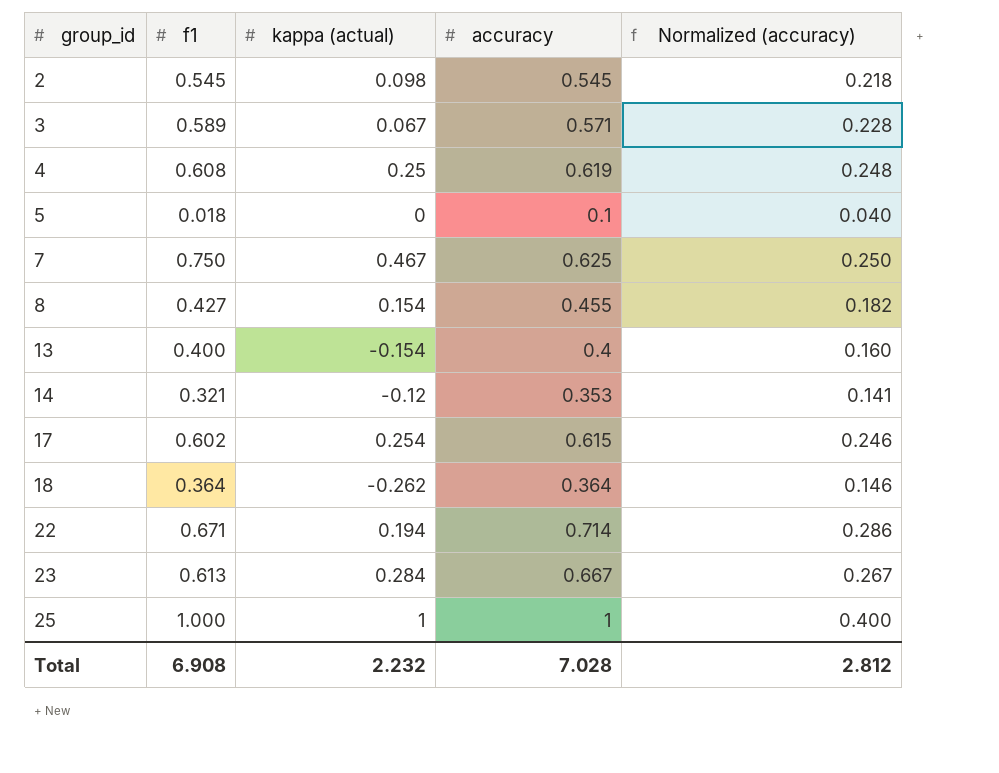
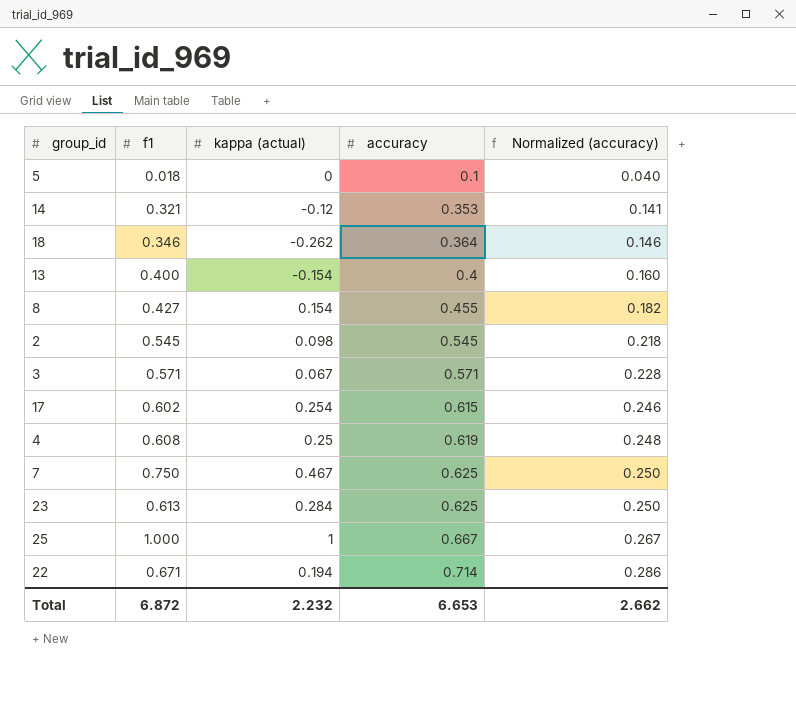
row order: group_id ascending -> accuracy ascending
18 | f1: 0.364 -> 0.346
3 | f1: 0.589 -> 0.571
23 | accuracy: 0.667 -> 0.625
23 | Normalized (accuracy): 0.267 -> 0.250
25 | accuracy: 1 -> 0.667
25 | Normalized (accuracy): 0.400 -> 0.267
Total | f1: 6.908 -> 6.872
Total | accuracy: 7.028 -> 6.653
Total | Normalized (accuracy): 2.812 -> 2.662

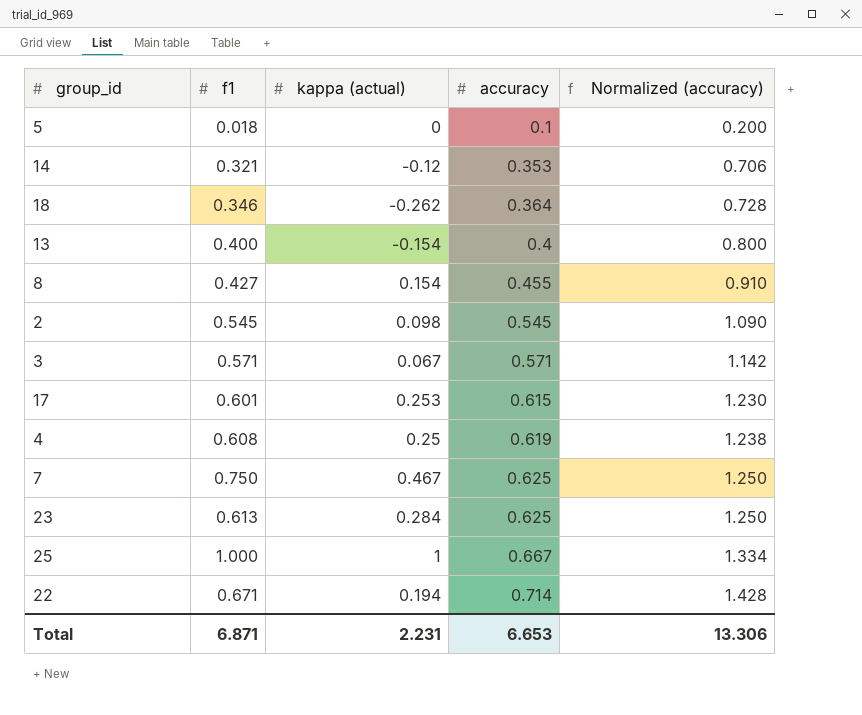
column Normalized (accuracy) | formula: [accuracy] * 0.4 -> [accuracy] * 2
17 | f1: 0.602 -> 0.601
17 | kappa (actual): 0.254 -> 0.253
Total | f1: 6.872 -> 6.871
Total | kappa (actual): 2.232 -> 2.231
Total | Normalized (accuracy): 2.662 -> 13.306

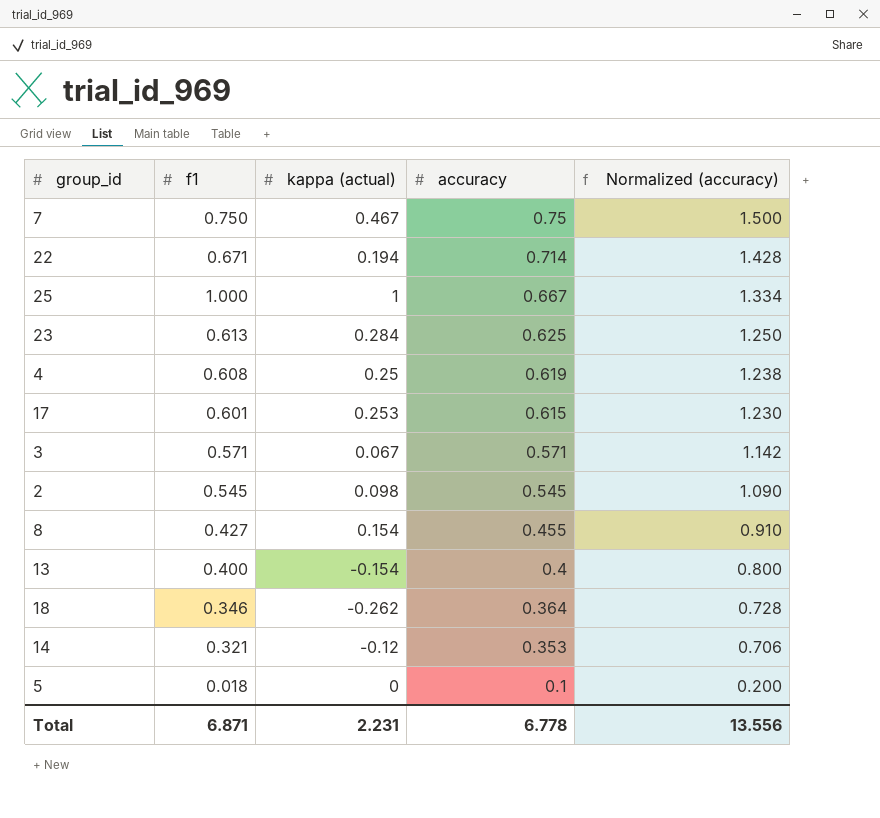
row order: accuracy ascending -> accuracy descending
7 | accuracy: 0.625 -> 0.75
7 | Normalized (accuracy): 1.250 -> 1.500
Total | accuracy: 6.653 -> 6.778
Total | Normalized (accuracy): 13.306 -> 13.556

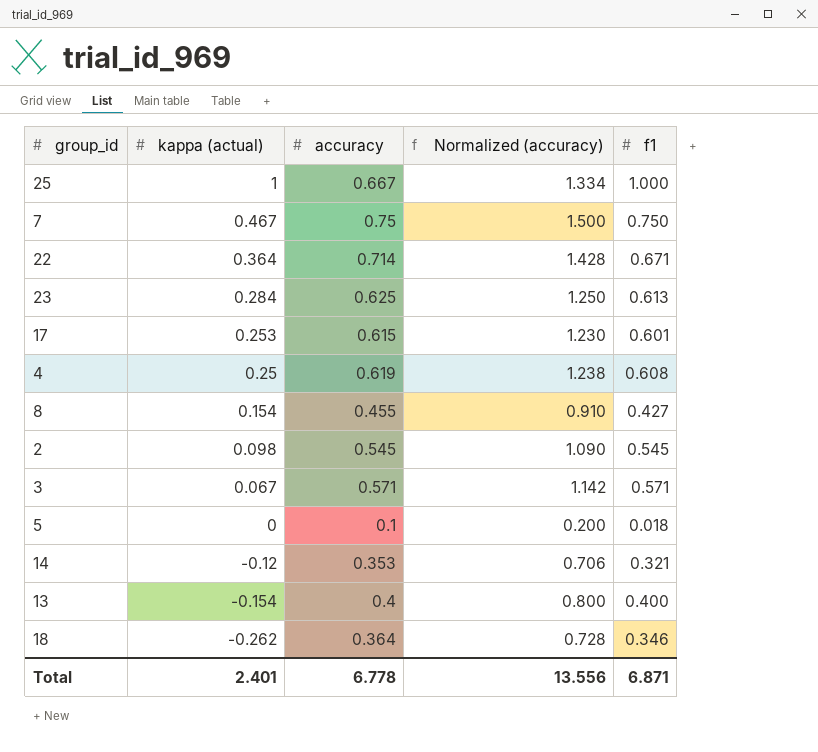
row order: accuracy descending -> kappa (actual) descending
column f1 | position: 2 -> 5
22 | kappa (actual): 0.194 -> 0.364
Total | kappa (actual): 2.231 -> 2.401

